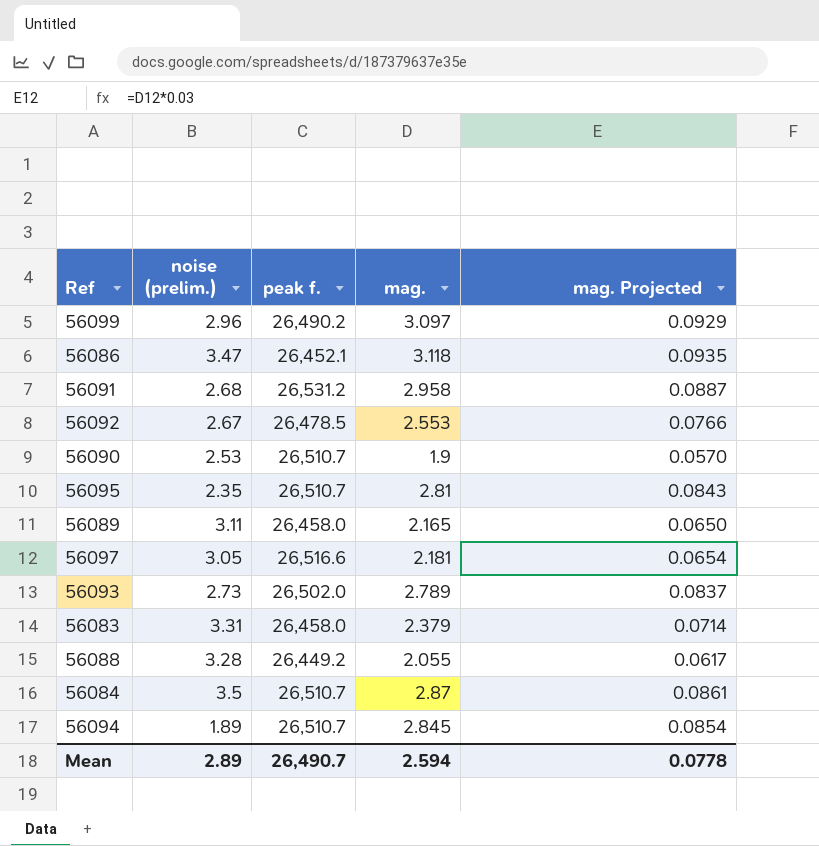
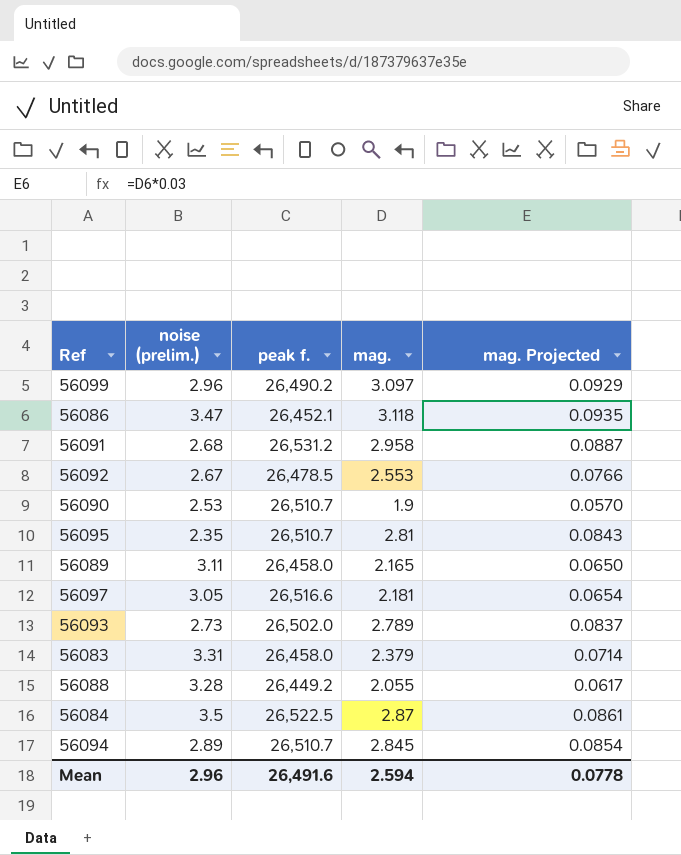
56084 | peak f.: 26,510.7 -> 26,522.5
56094 | noise (prelim.): 1.89 -> 2.89
Mean | noise (prelim.): 2.89 -> 2.96
Mean | peak f.: 26,490.7 -> 26,491.6

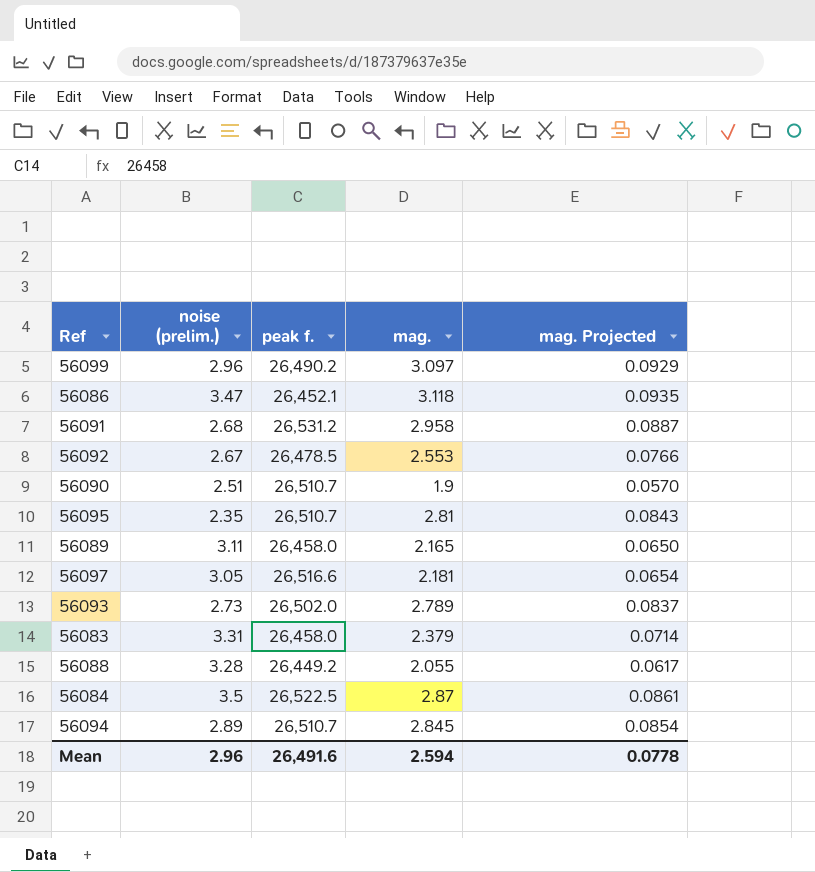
56090 | noise (prelim.): 2.53 -> 2.51

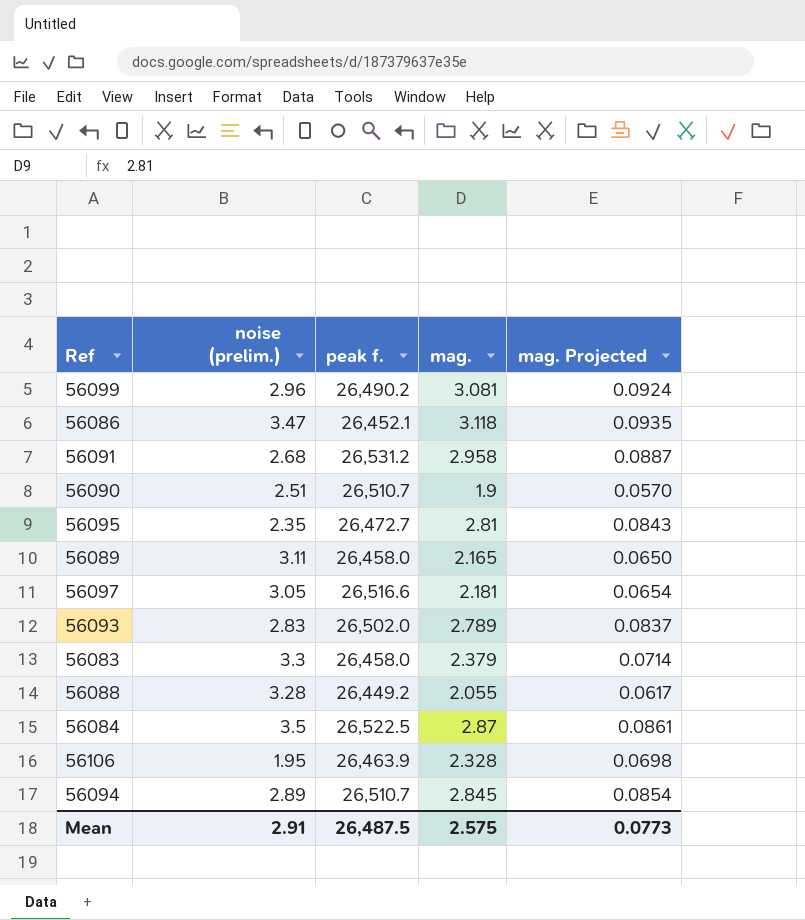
row 56092: 2.67 | 26,478.5 | 2.553 | 0.0766 -> none
56099 | mag.: 3.097 -> 3.081
56099 | mag. Projected: 0.0929 -> 0.0924
56095 | peak f.: 26,510.7 -> 26,472.7
56093 | noise (prelim.): 2.73 -> 2.83
56083 | noise (prelim.): 3.31 -> 3.3
row 56106: none -> 1.95 | 26,463.9 | 2.328 | 0.0698
Mean | noise (prelim.): 2.96 -> 2.91
Mean | peak f.: 26,491.6 -> 26,487.5
Mean | mag.: 2.594 -> 2.575
Mean | mag. Projected: 0.0778 -> 0.0773

